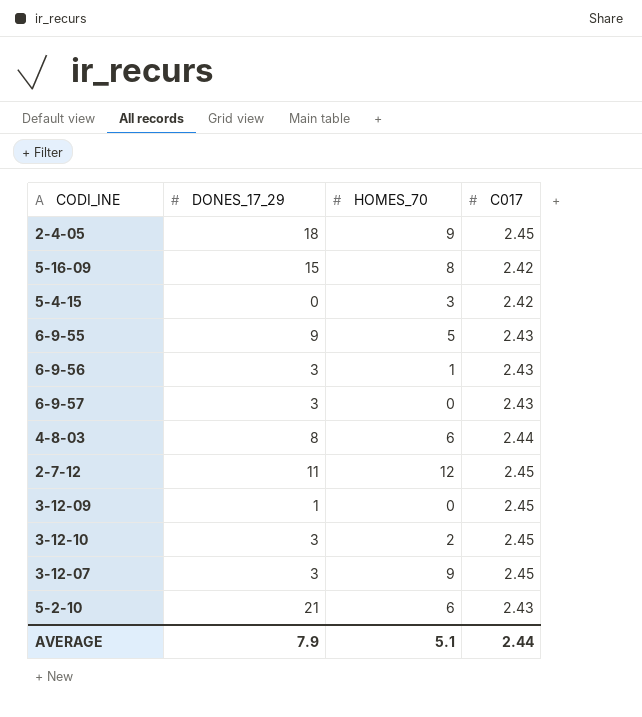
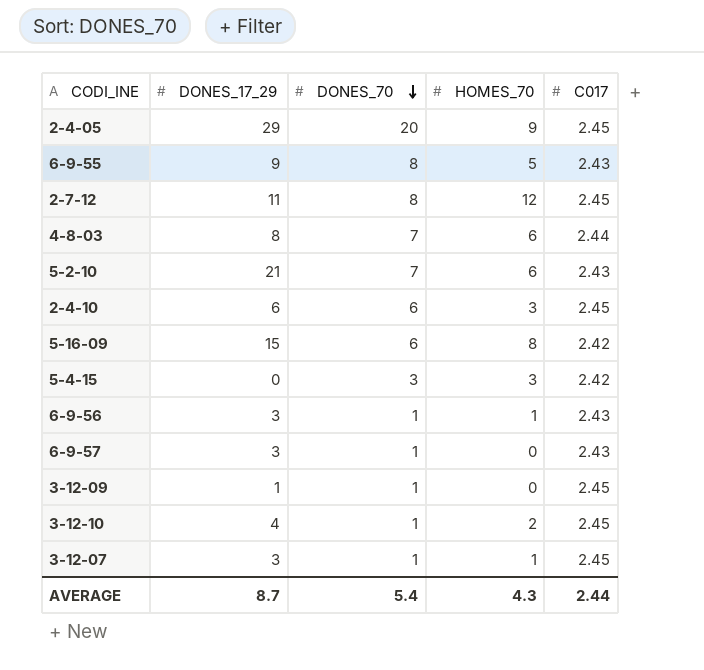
row order: none -> DONES_70 descending
column DONES_70 | position: none -> 3
2-4-05 | DONES_17_29: 18 -> 29
row 2-4-10: none -> 6 | 6 | 3 | 2.45
3-12-10 | DONES_17_29: 3 -> 4
3-12-07 | HOMES_70: 9 -> 1
AVERAGE | DONES_17_29: 7.9 -> 8.7
AVERAGE | HOMES_70: 5.1 -> 4.3

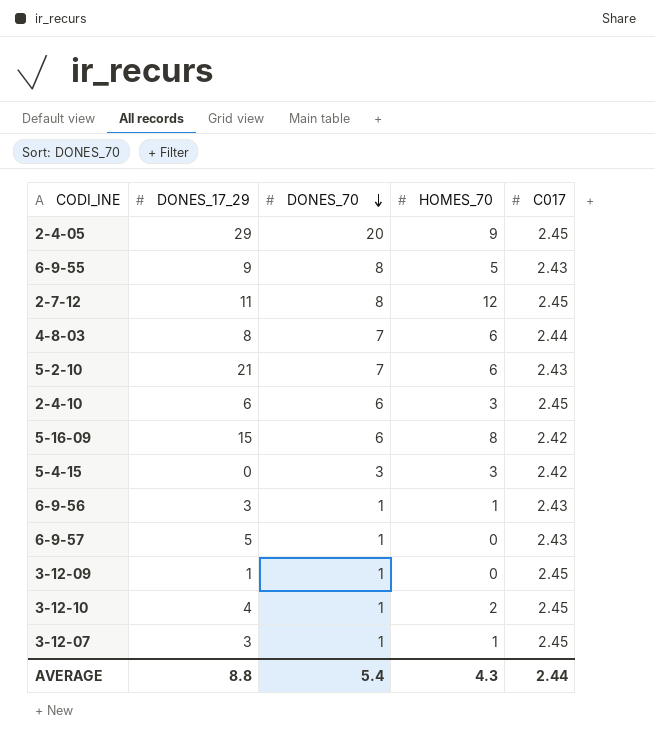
6-9-57 | DONES_17_29: 3 -> 5
AVERAGE | DONES_17_29: 8.7 -> 8.8

